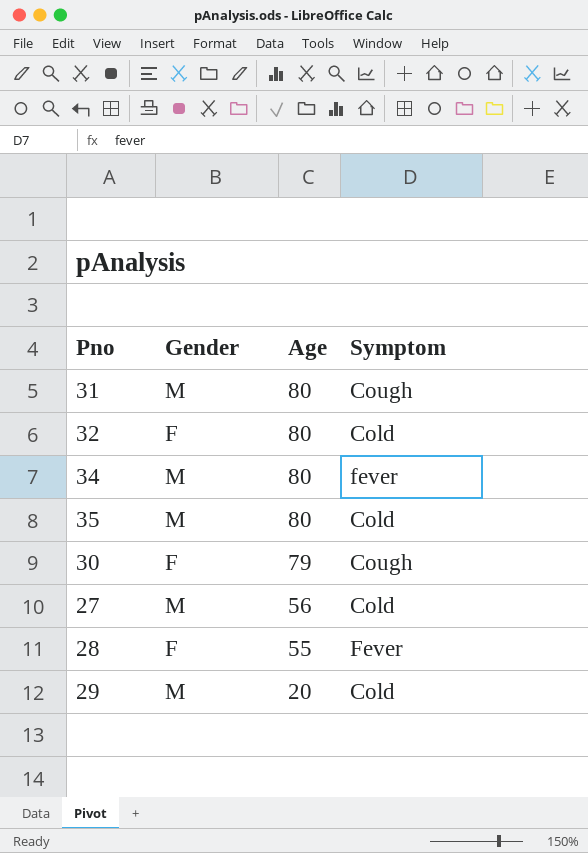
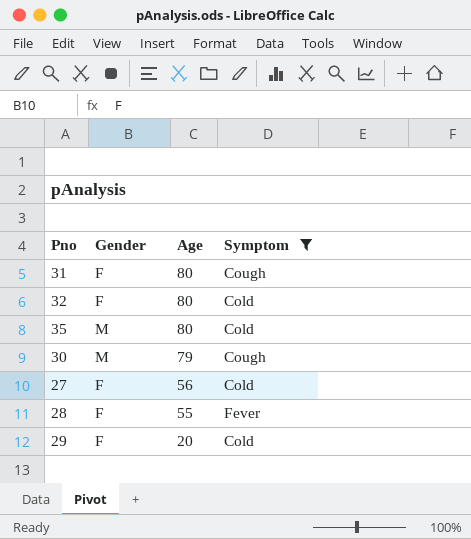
filter: none -> Symptom != fever
31 | Gender: M -> F
30 | Gender: F -> M
27 | Gender: M -> F
29 | Gender: M -> F

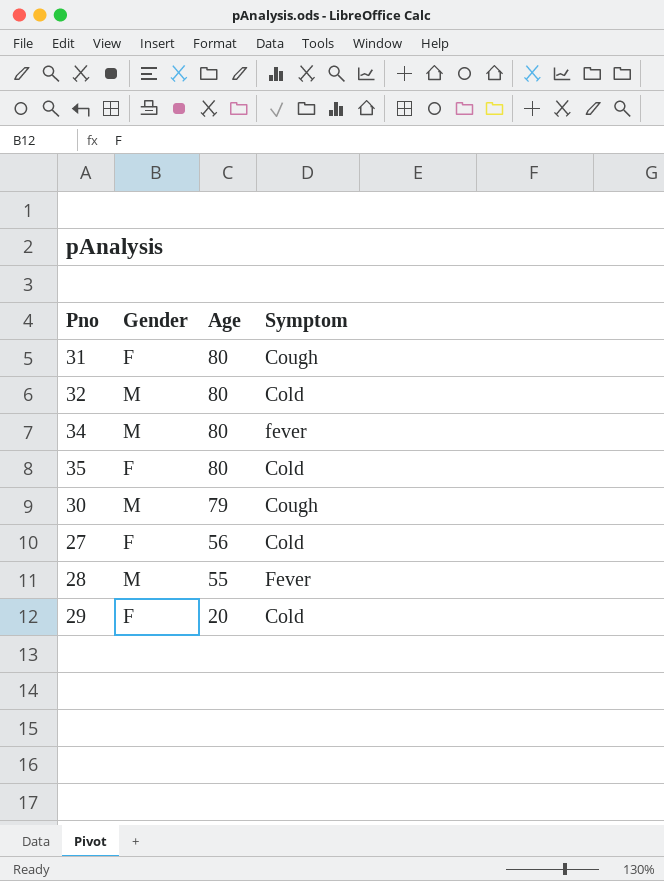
filter: Symptom != fever -> none
32 | Gender: F -> M
35 | Gender: M -> F
28 | Gender: F -> M

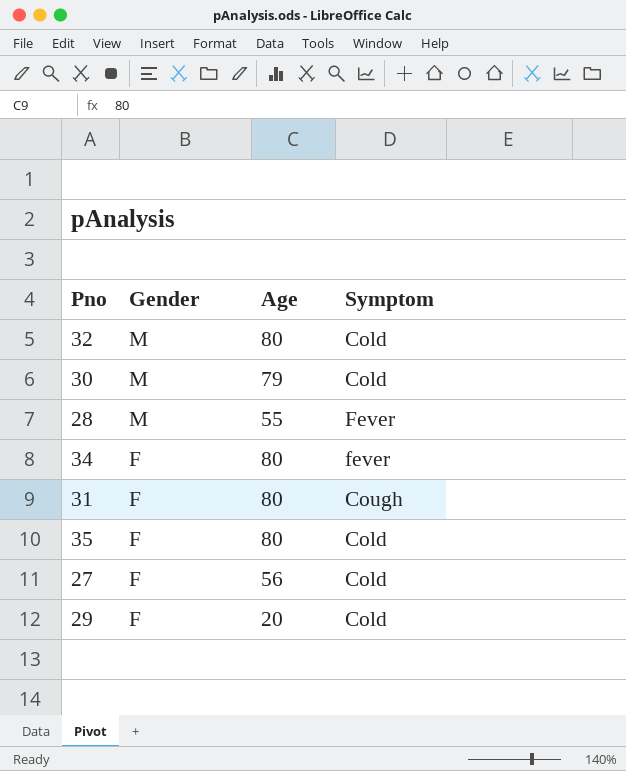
row order: Age descending -> Gender descending
30 | Symptom: Cough -> Cold
34 | Gender: M -> F

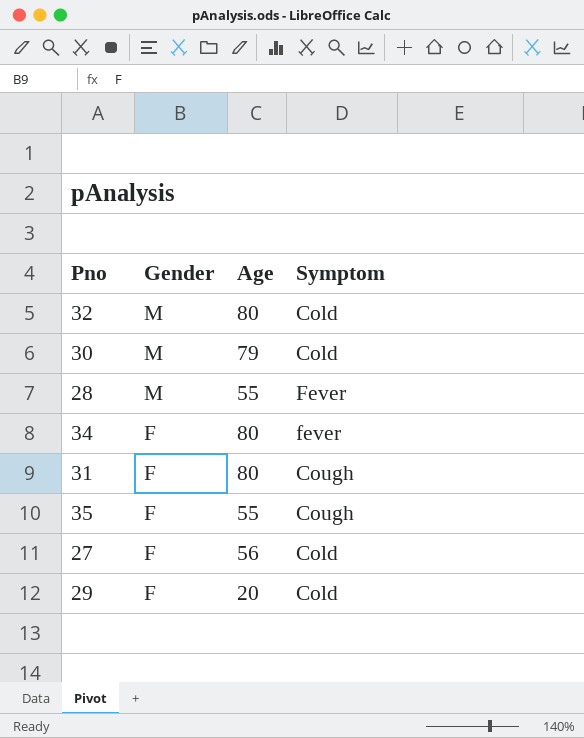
35 | Age: 80 -> 55
35 | Symptom: Cold -> Cough

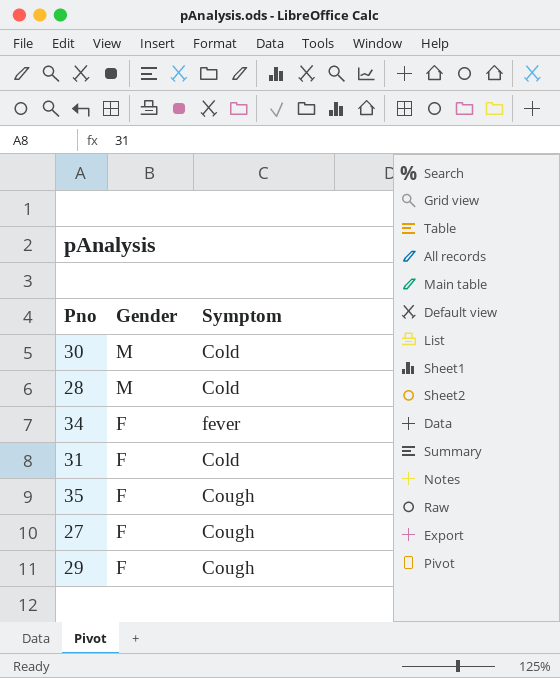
column Age | position: 3 -> none
row 32: M | 80 | Cold -> none
28 | Symptom: Fever -> Cold
31 | Symptom: Cough -> Cold
27 | Symptom: Cold -> Cough
29 | Symptom: Cold -> Cough

